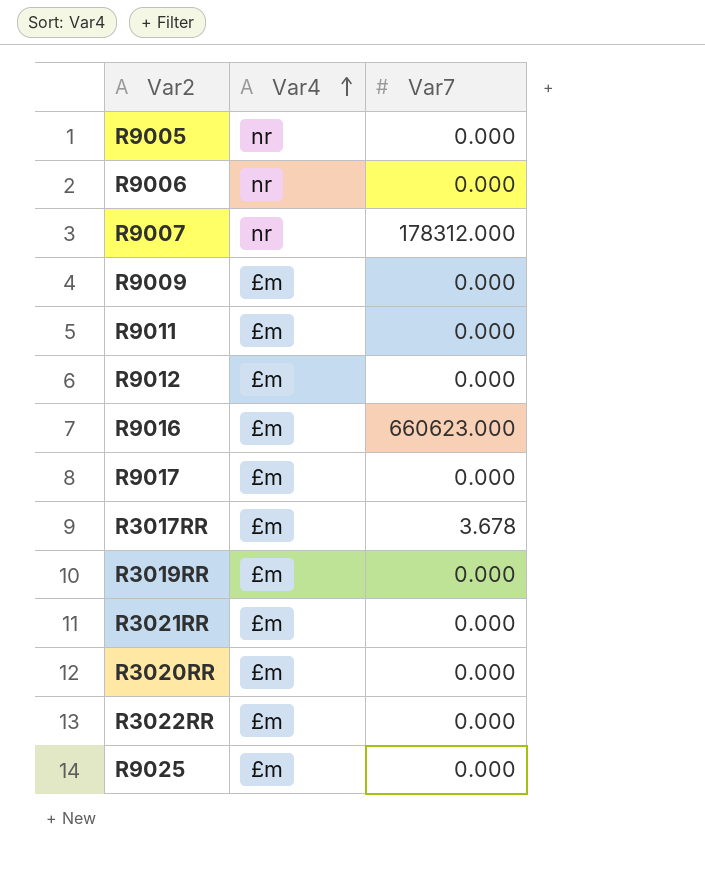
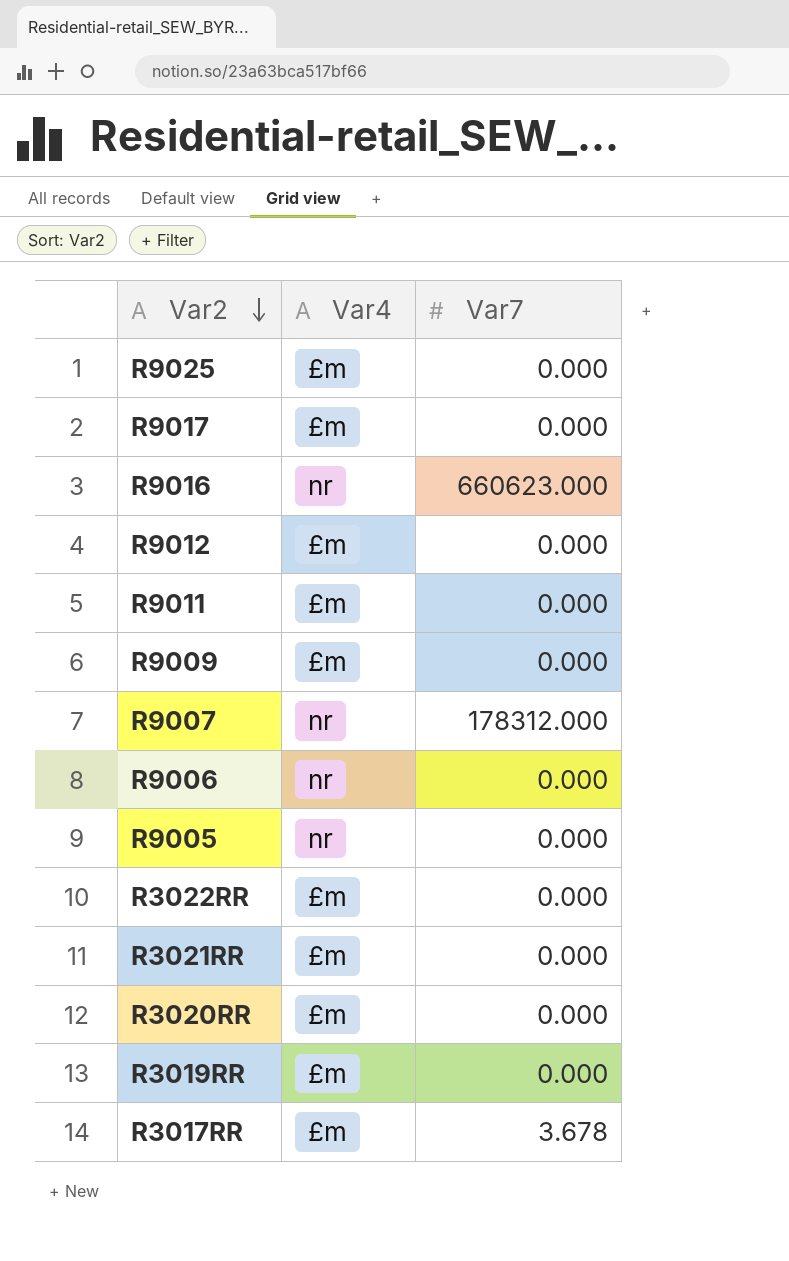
row order: Var4 ascending -> Var2 descending
R9016 | Var4: £m -> nr

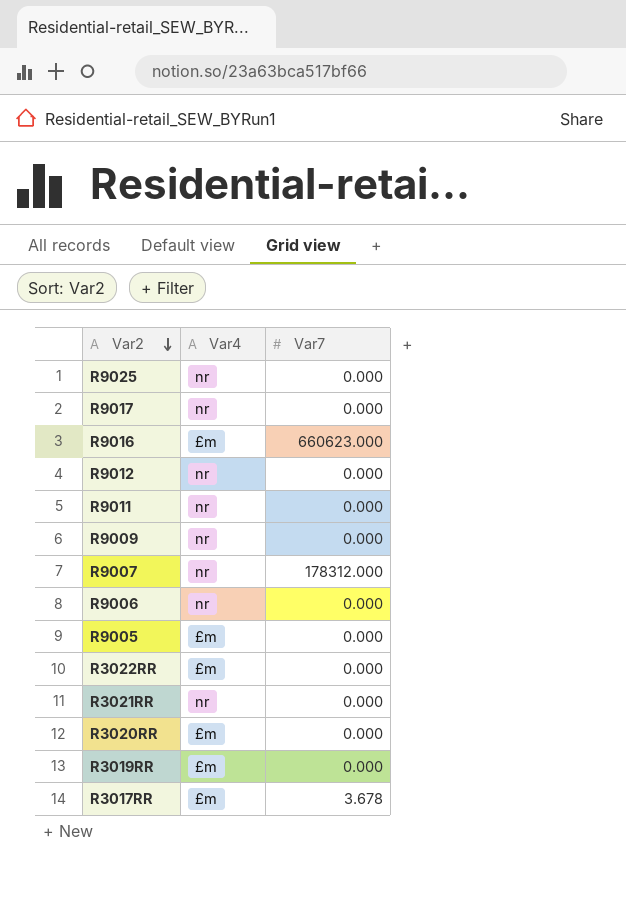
R9025 | Var4: £m -> nr
R9017 | Var4: £m -> nr
R9016 | Var4: nr -> £m
R9012 | Var4: £m -> nr
R9011 | Var4: £m -> nr
R9009 | Var4: £m -> nr
R9005 | Var4: nr -> £m
R3021RR | Var4: £m -> nr

